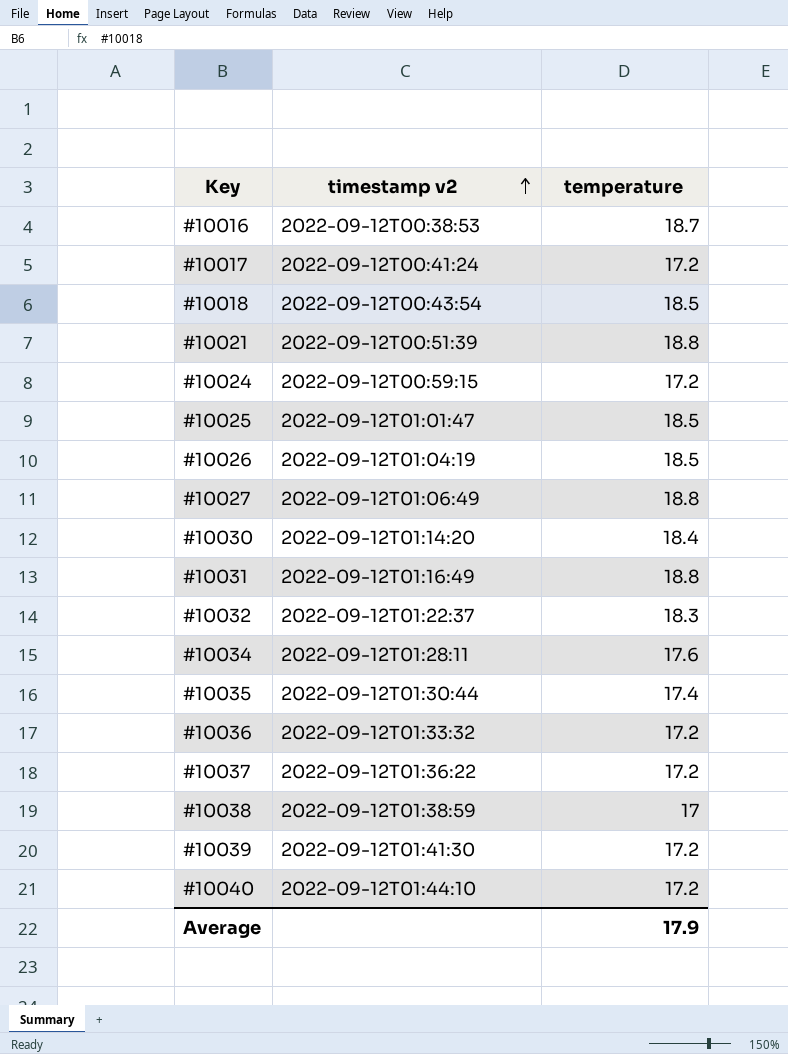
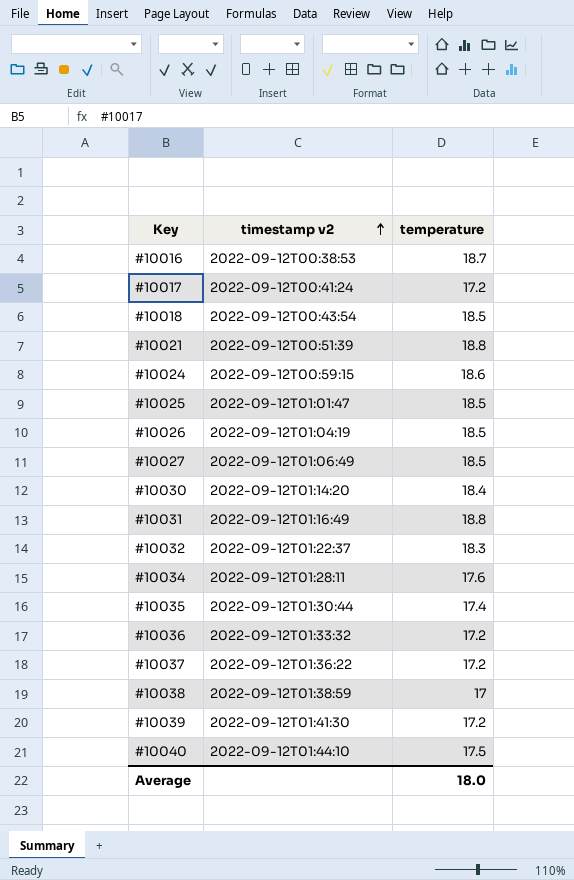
#10024 | temperature: 17.2 -> 18.6
#10027 | temperature: 18.8 -> 18.5
#10040 | temperature: 17.2 -> 17.5
Average | temperature: 17.9 -> 18.0

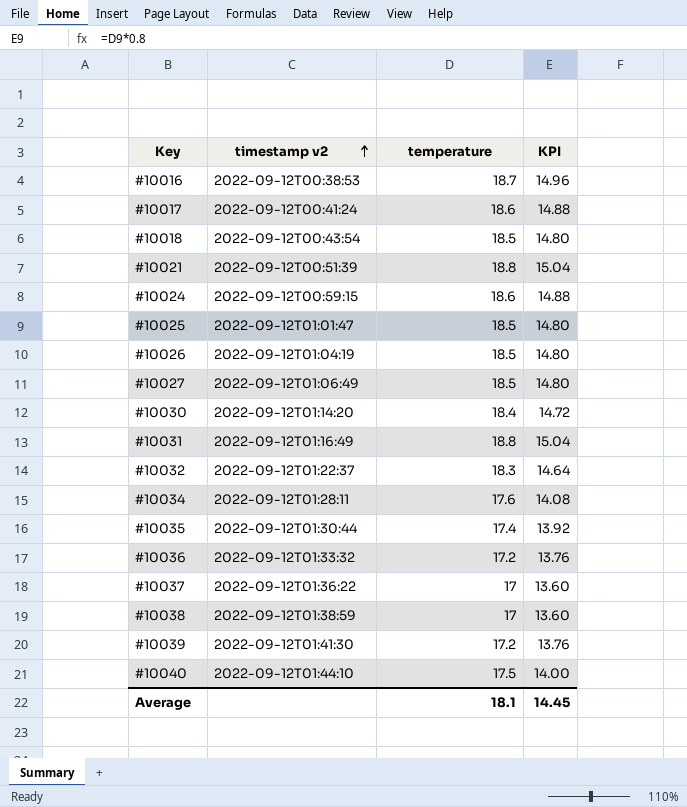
column KPI | formula: none -> [temperature] * 0.8
#10017 | temperature: 17.2 -> 18.6
#10037 | temperature: 17.2 -> 17
Average | temperature: 18.0 -> 18.1

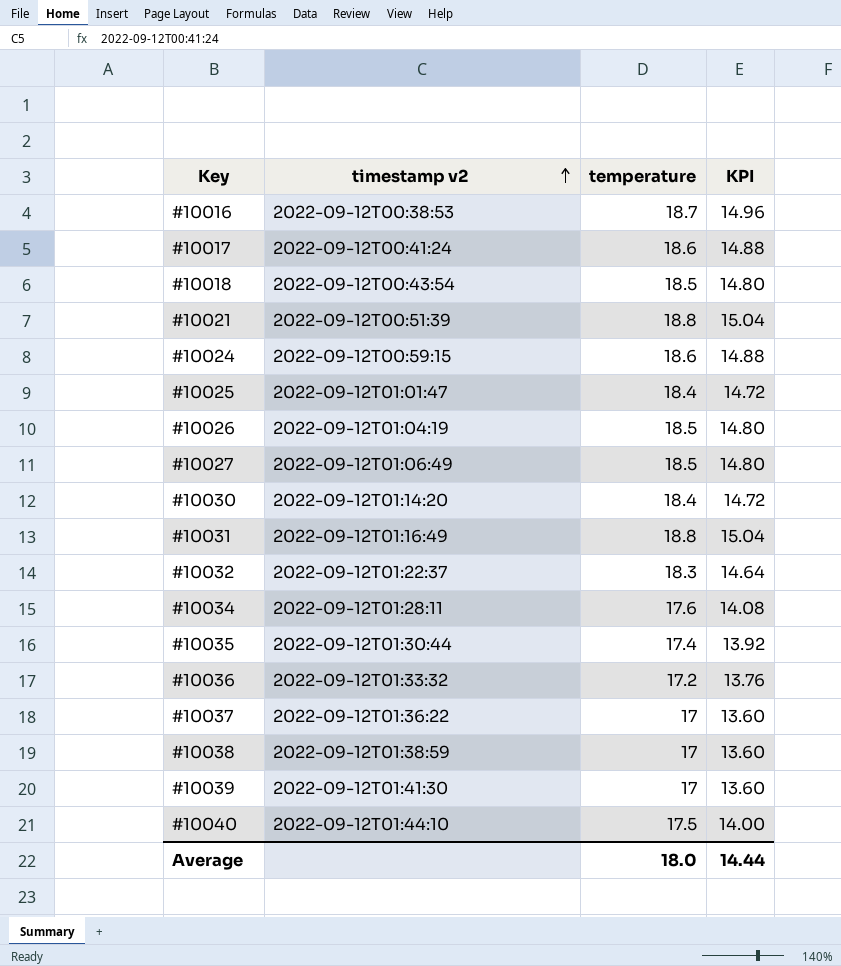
#10025 | temperature: 18.5 -> 18.4
#10025 | KPI: 14.80 -> 14.72
#10039 | temperature: 17.2 -> 17
#10039 | KPI: 13.76 -> 13.60
Average | temperature: 18.1 -> 18.0
Average | KPI: 14.45 -> 14.44

